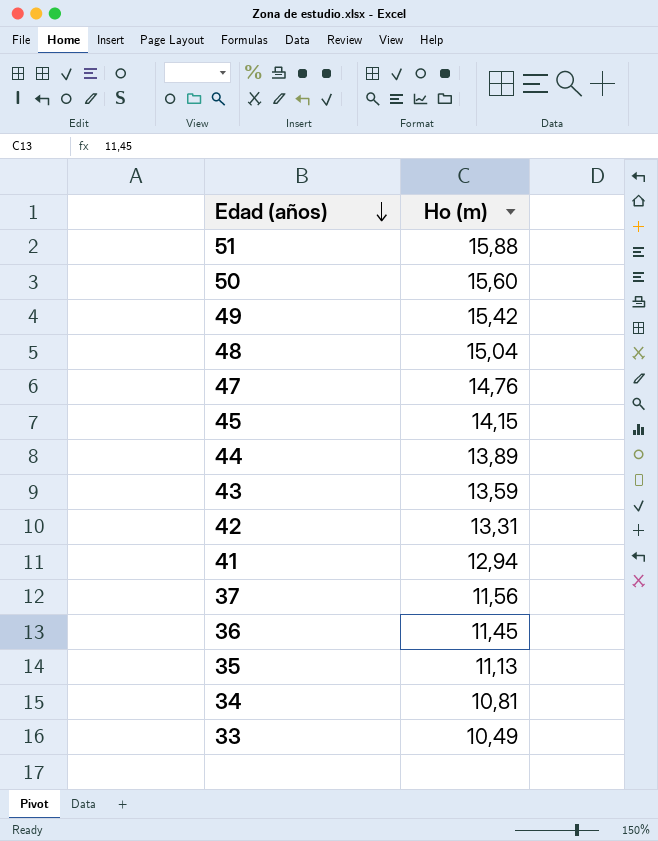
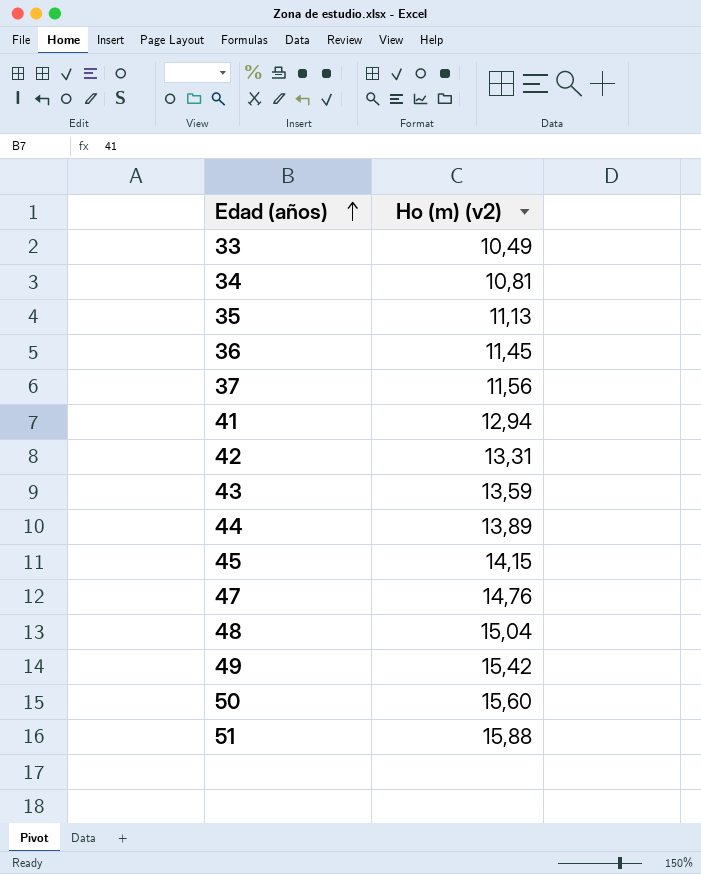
row order: Edad (años) descending -> Edad (años) ascending
column name: Ho (m) -> Ho (m) (v2)

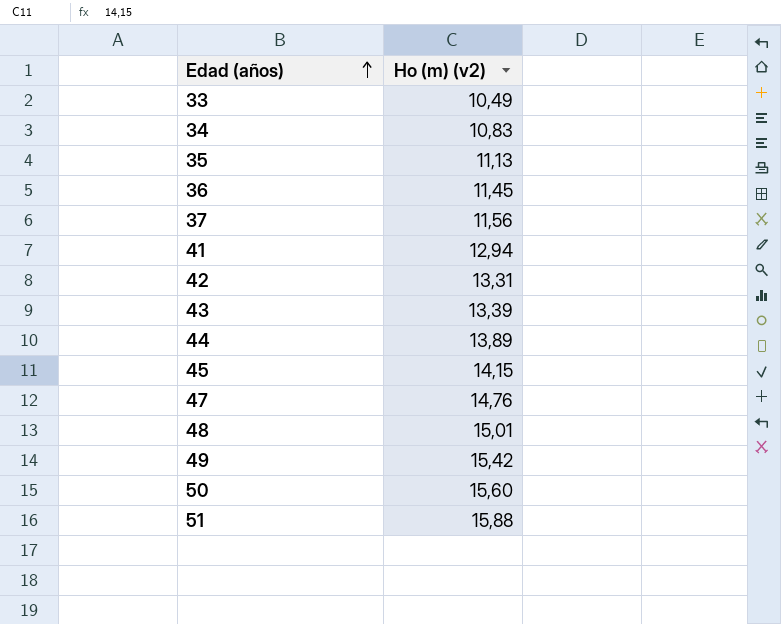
34 | Ho (m) (v2): 10,81 -> 10,83
43 | Ho (m) (v2): 13,59 -> 13,39
48 | Ho (m) (v2): 15,04 -> 15,01

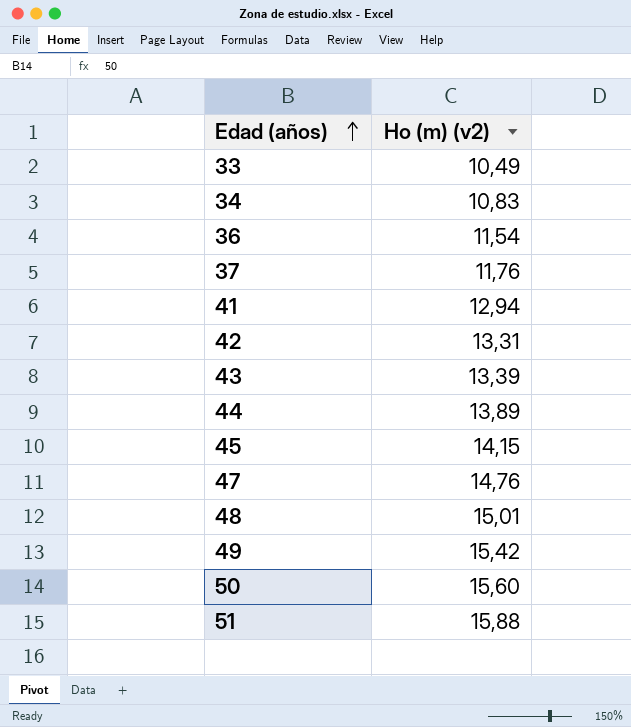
row 35: 11,13 -> none
36 | Ho (m) (v2): 11,45 -> 11,54
37 | Ho (m) (v2): 11,56 -> 11,76

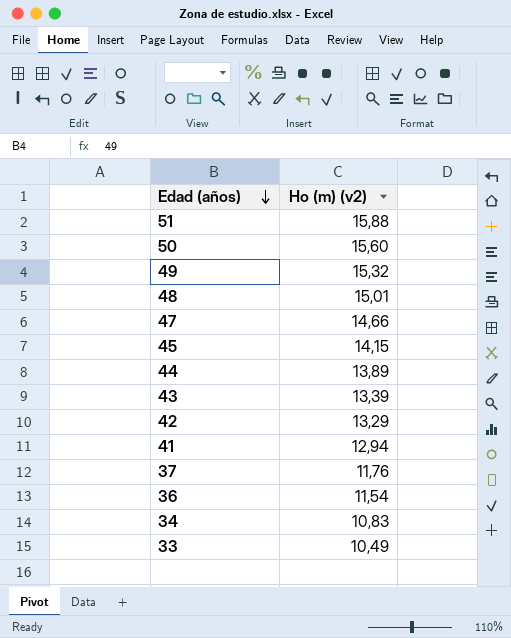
row order: Edad (años) ascending -> Edad (años) descending
49 | Ho (m) (v2): 15,42 -> 15,32
47 | Ho (m) (v2): 14,76 -> 14,66
42 | Ho (m) (v2): 13,31 -> 13,29

